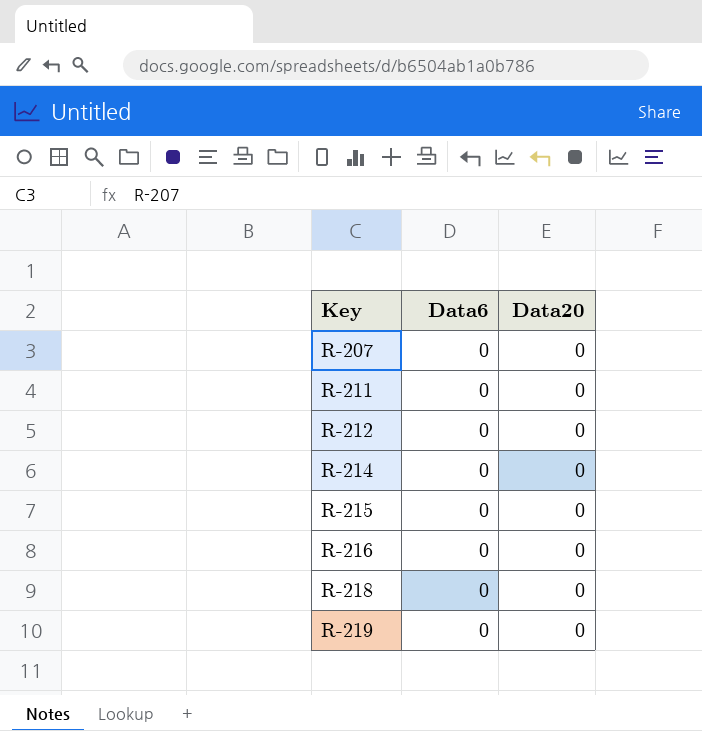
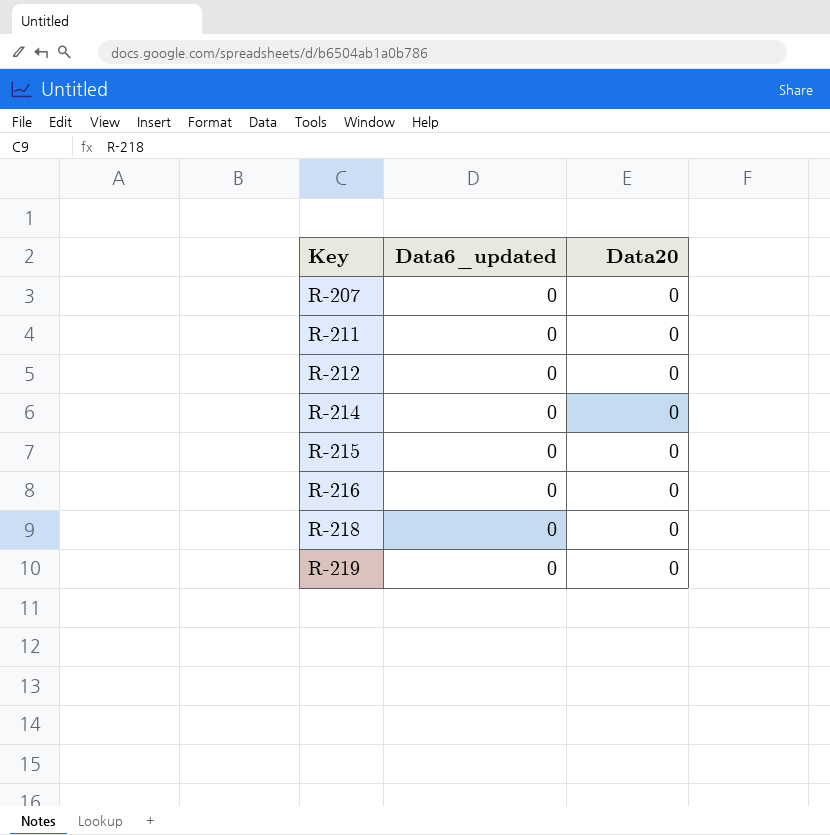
column name: Data6 -> Data6_updated

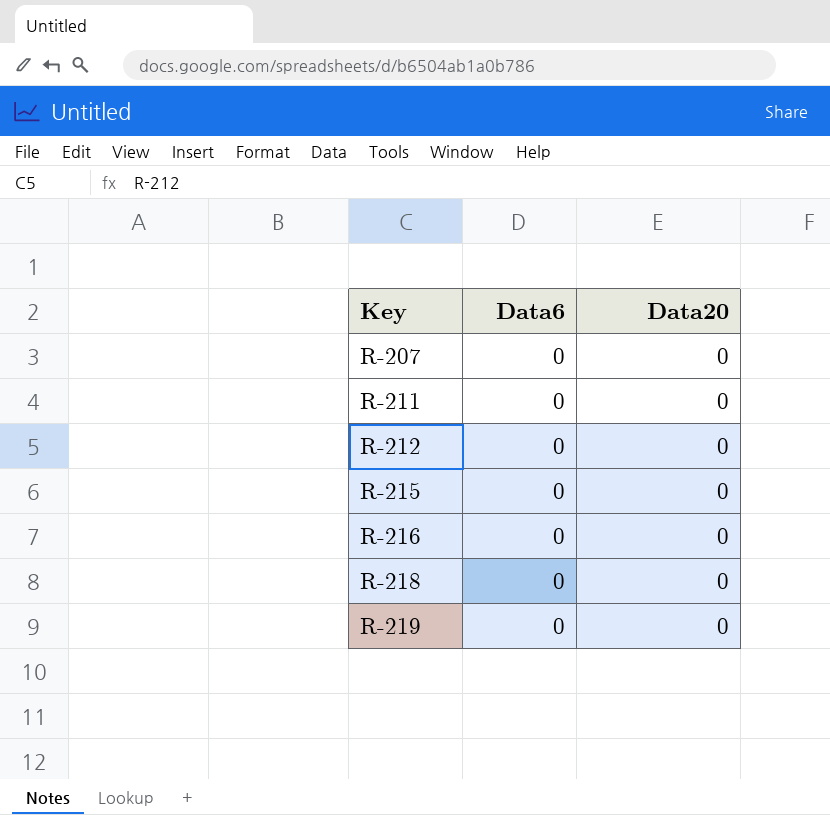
column name: Data6_updated -> Data6
row R-214: 0 | 0 -> none

